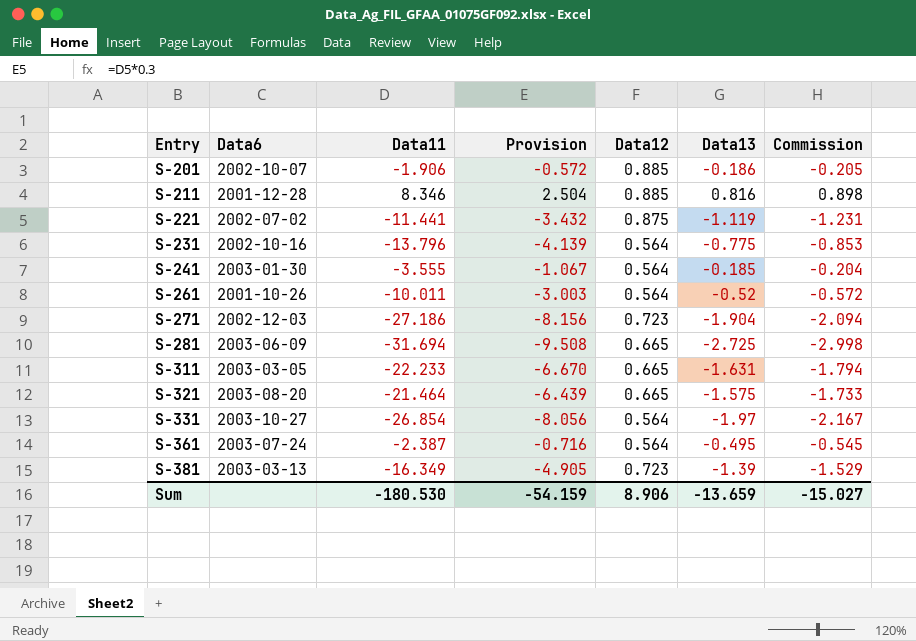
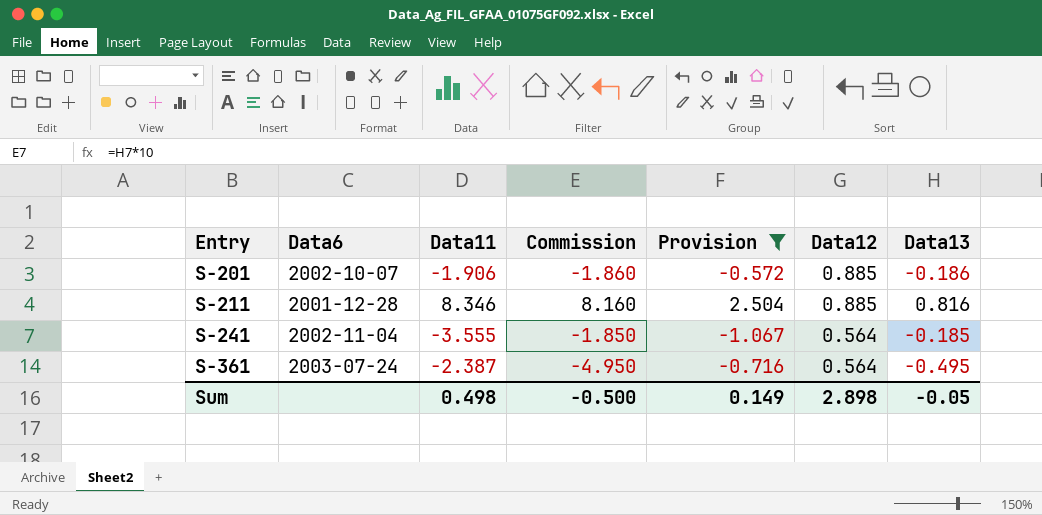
filter: none -> Provision >= -1.067
column Commission | formula: [Data13] * 1.1 -> [Data13] * 10
column Commission | position: 7 -> 4
S-241 | Data6: 2003-01-30 -> 2002-11-04
Sum | Data11: -180.530 -> 0.498
Sum | Commission: -15.027 -> -0.500
Sum | Provision: -54.159 -> 0.149
Sum | Data12: 8.906 -> 2.898
Sum | Data13: -13.659 -> -0.05

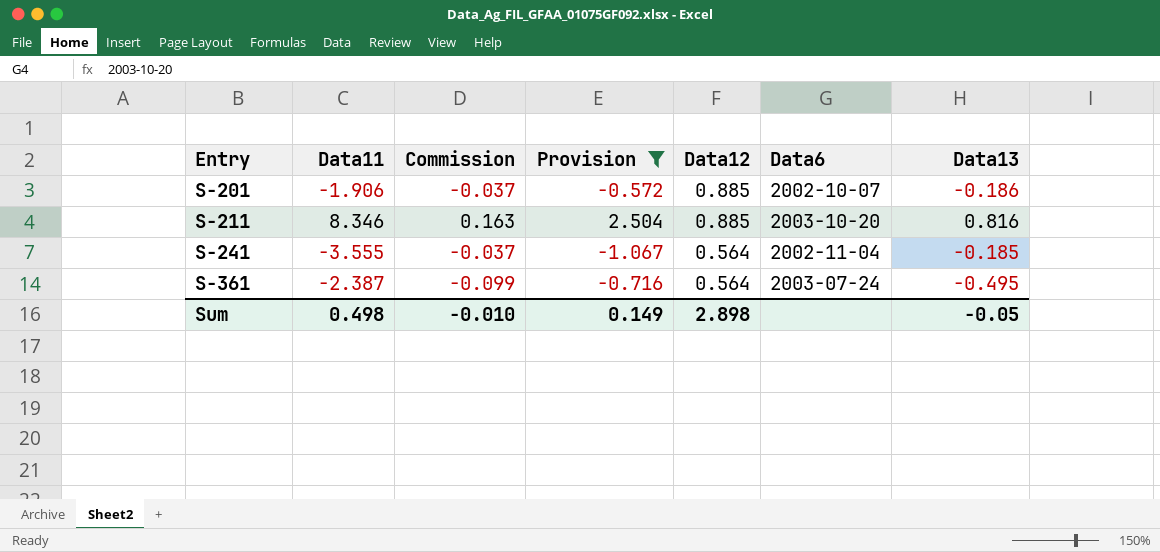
column Commission | formula: [Data13] * 10 -> [Data13] * 0.2
column Data6 | position: 2 -> 6
S-211 | Data6: 2001-12-28 -> 2003-10-20
Sum | Commission: -0.500 -> -0.010

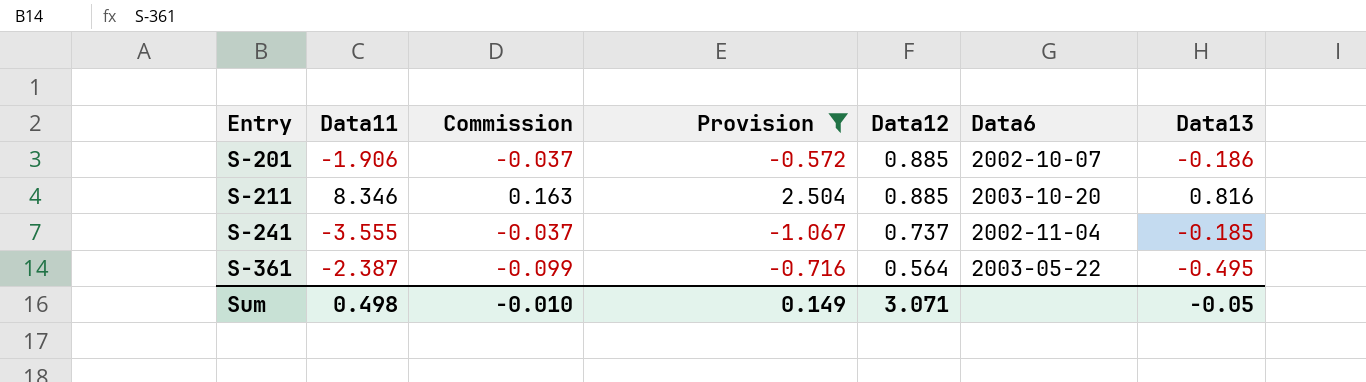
S-241 | Data12: 0.564 -> 0.737
S-361 | Data6: 2003-07-24 -> 2003-05-22
Sum | Data12: 2.898 -> 3.071

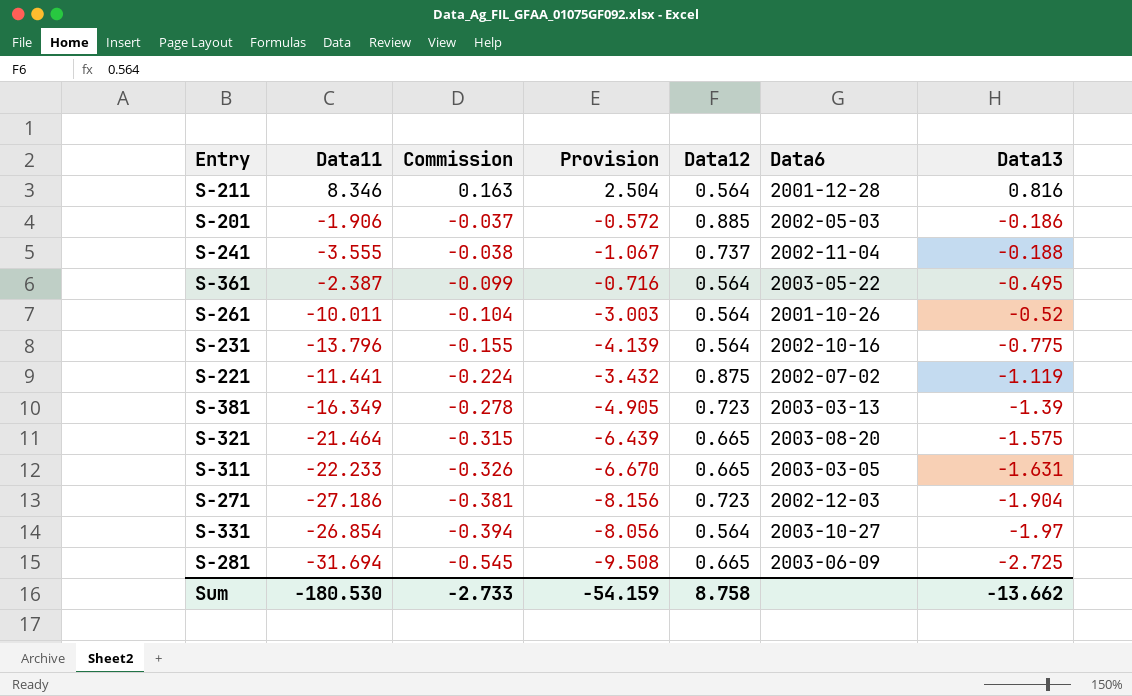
filter: Provision >= -1.067 -> none
row order: Entry ascending -> Commission descending
S-211 | Data12: 0.885 -> 0.564
S-211 | Data6: 2003-10-20 -> 2001-12-28
S-201 | Data6: 2002-10-07 -> 2002-05-03
S-241 | Commission: -0.037 -> -0.038
S-241 | Data13: -0.185 -> -0.188
Sum | Data11: 0.498 -> -180.530
Sum | Commission: -0.010 -> -2.733
Sum | Provision: 0.149 -> -54.159
Sum | Data12: 3.071 -> 8.758
Sum | Data13: -0.05 -> -13.662

